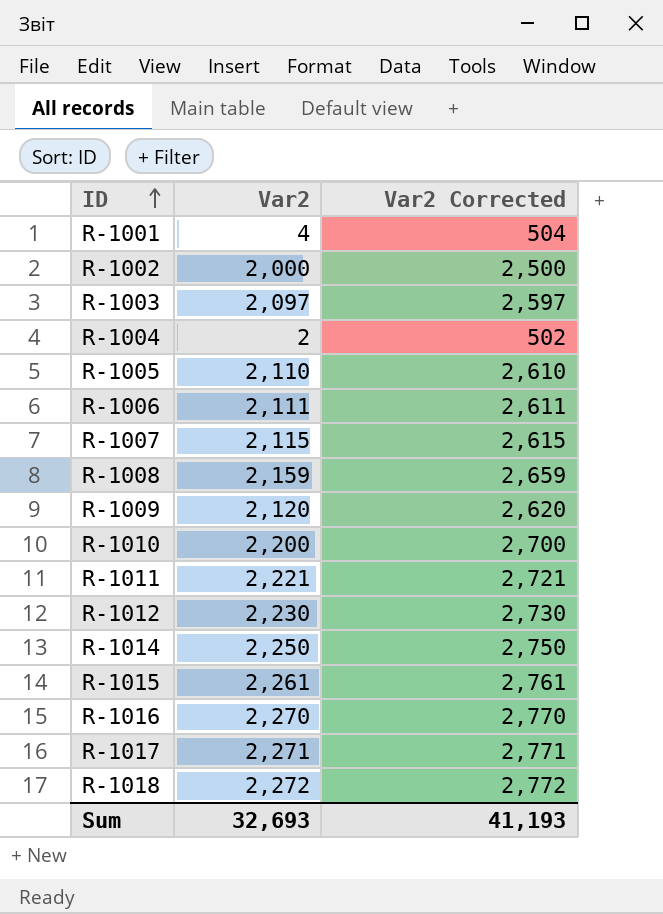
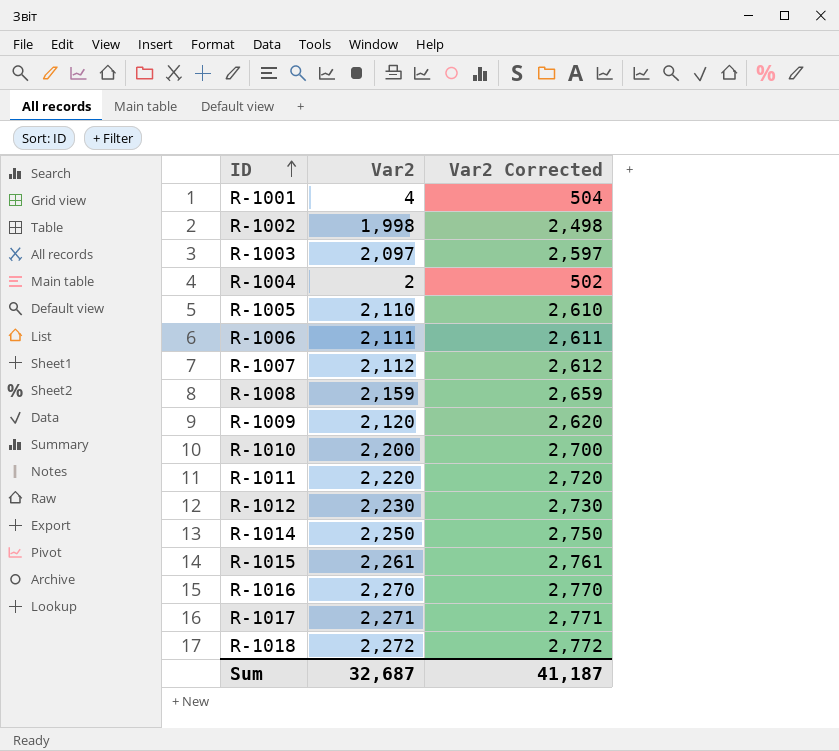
R-1002 | Var2: 2,000 -> 1,998
R-1002 | Var2 Corrected: 2,500 -> 2,498
R-1007 | Var2: 2,115 -> 2,112
R-1007 | Var2 Corrected: 2,615 -> 2,612
R-1011 | Var2: 2,221 -> 2,220
R-1011 | Var2 Corrected: 2,721 -> 2,720
Sum | Var2: 32,693 -> 32,687
Sum | Var2 Corrected: 41,193 -> 41,187

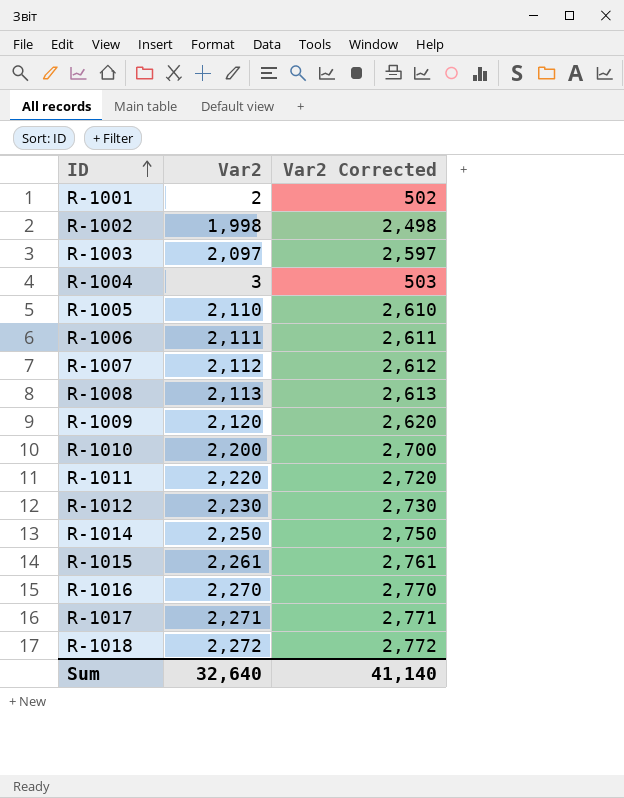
R-1001 | Var2: 4 -> 2
R-1001 | Var2 Corrected: 504 -> 502
R-1004 | Var2: 2 -> 3
R-1004 | Var2 Corrected: 502 -> 503
R-1008 | Var2: 2,159 -> 2,113
R-1008 | Var2 Corrected: 2,659 -> 2,613
Sum | Var2: 32,687 -> 32,640
Sum | Var2 Corrected: 41,187 -> 41,140

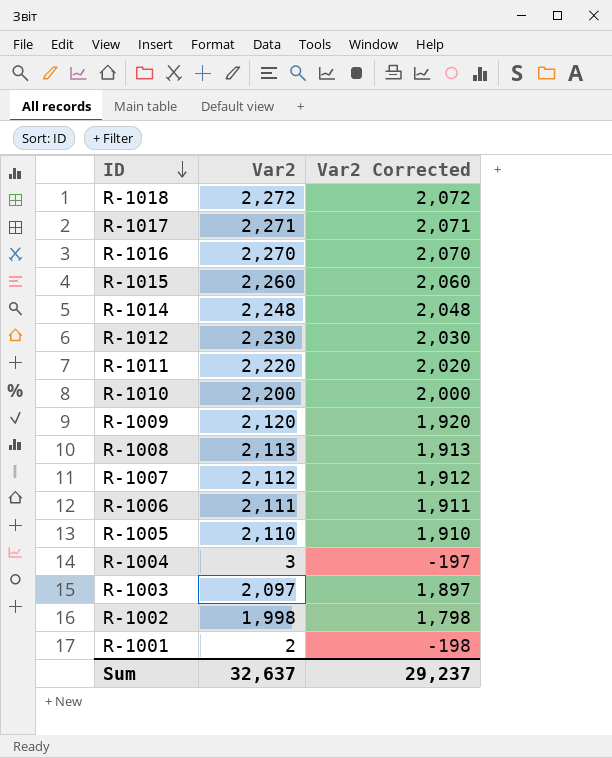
row order: ID ascending -> ID descending
column Var2 Corrected | formula: [Var2] + 500 -> [Var2] - 200
R-1015 | Var2: 2,261 -> 2,260
R-1014 | Var2: 2,250 -> 2,248
Sum | Var2: 32,640 -> 32,637
Sum | Var2 Corrected: 41,140 -> 29,237

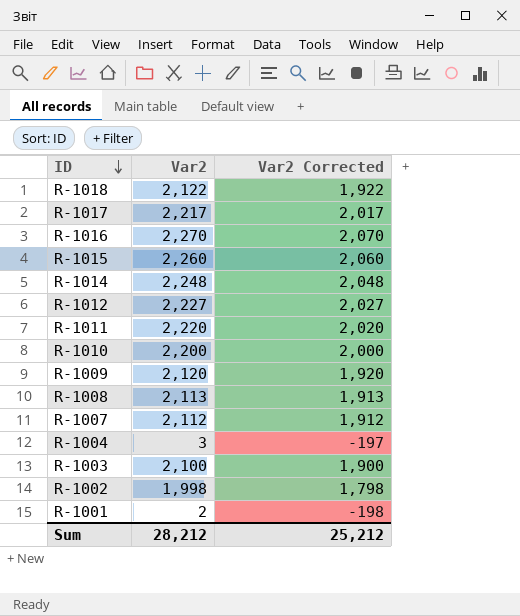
row R-1006: 2,111 | 1,911 -> none
row R-1005: 2,110 | 1,910 -> none
R-1018 | Var2: 2,272 -> 2,122
R-1018 | Var2 Corrected: 2,072 -> 1,922
R-1017 | Var2: 2,271 -> 2,217
R-1017 | Var2 Corrected: 2,071 -> 2,017
R-1012 | Var2: 2,230 -> 2,227
R-1012 | Var2 Corrected: 2,030 -> 2,027
R-1003 | Var2: 2,097 -> 2,100
R-1003 | Var2 Corrected: 1,897 -> 1,900
Sum | Var2: 32,637 -> 28,212
Sum | Var2 Corrected: 29,237 -> 25,212

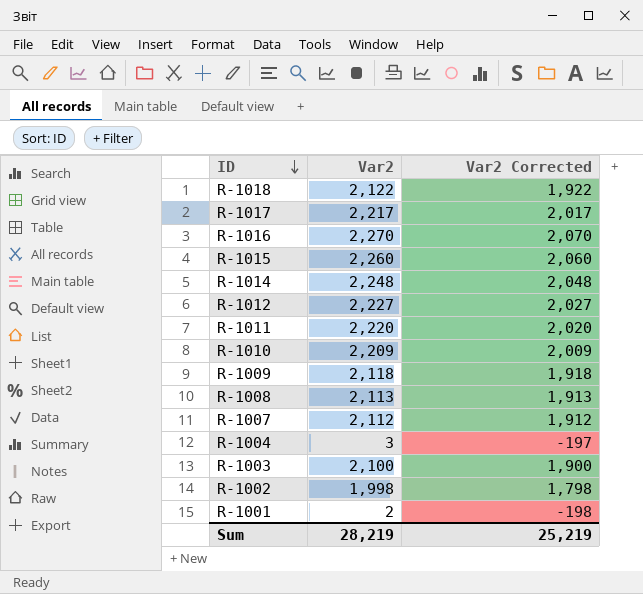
R-1010 | Var2: 2,200 -> 2,209
R-1010 | Var2 Corrected: 2,000 -> 2,009
R-1009 | Var2: 2,120 -> 2,118
R-1009 | Var2 Corrected: 1,920 -> 1,918
Sum | Var2: 28,212 -> 28,219
Sum | Var2 Corrected: 25,212 -> 25,219

